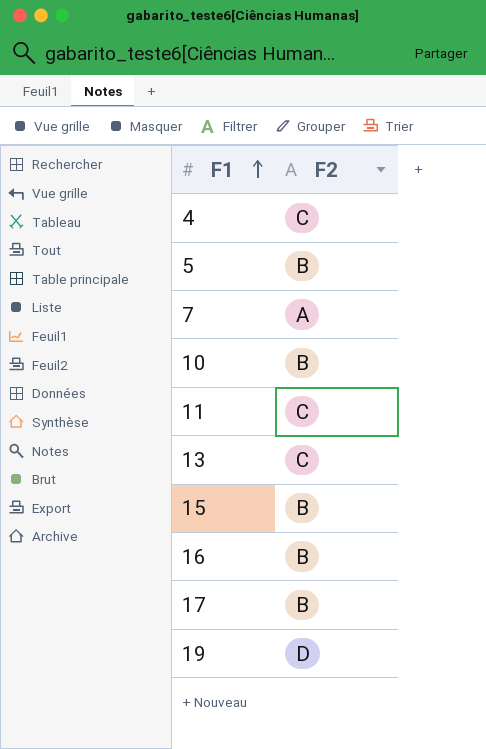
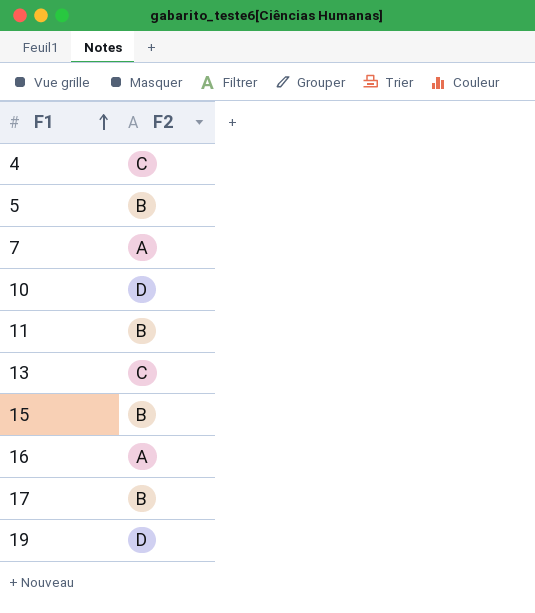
10 | F2: B -> D
11 | F2: C -> B
16 | F2: B -> A

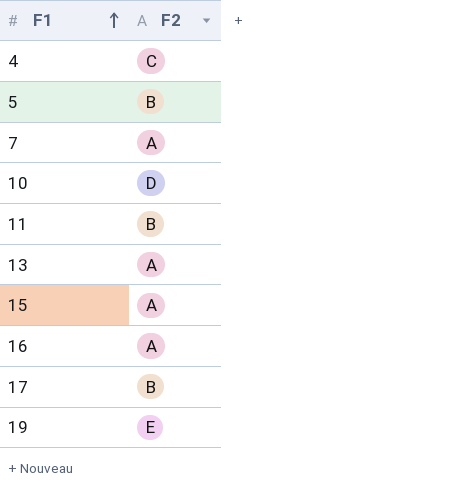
13 | F2: C -> A
15 | F2: B -> A
19 | F2: D -> E

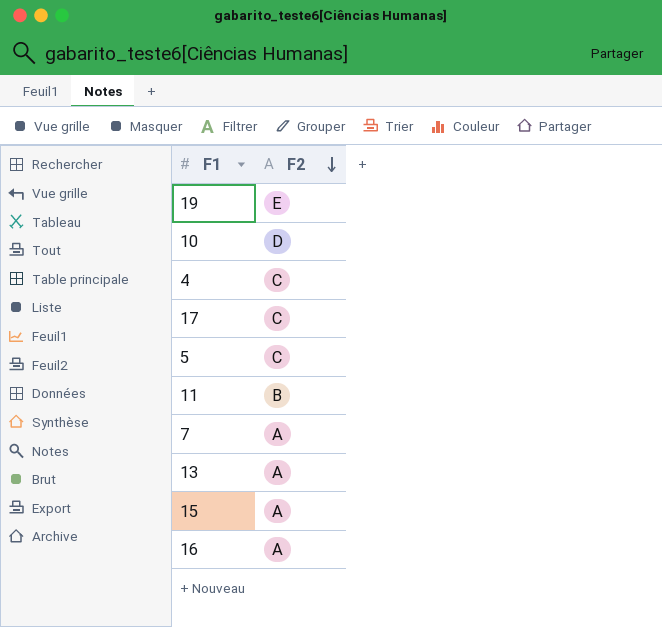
row order: F1 ascending -> F2 descending
17 | F2: B -> C
5 | F2: B -> C

